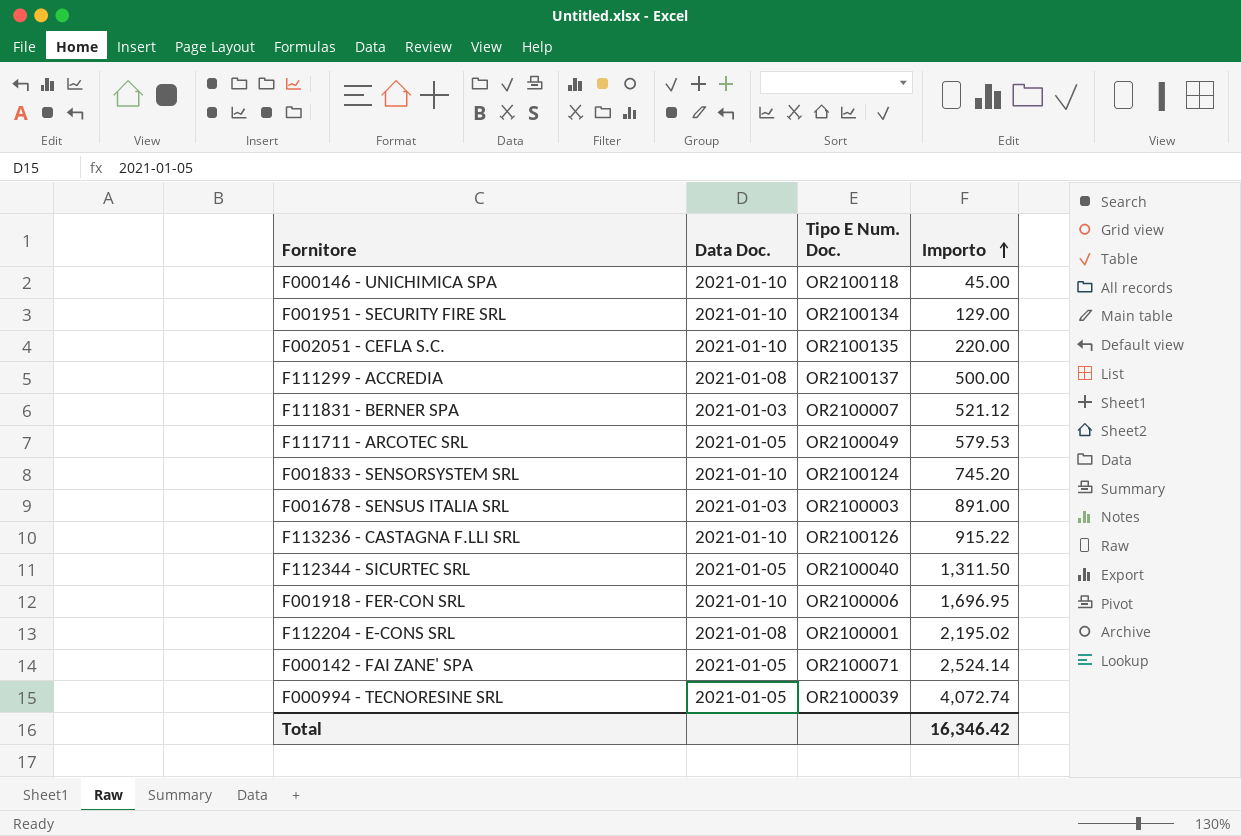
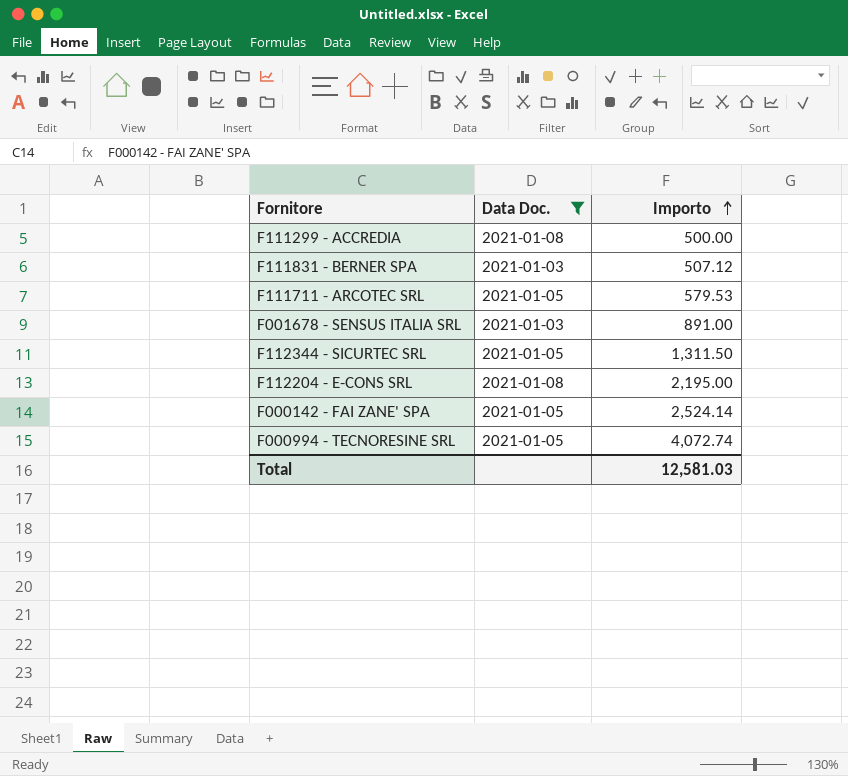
filter: none -> Data Doc. != 2021-01-10
column Tipo E Num. Doc. | position: 3 -> none
F111831 - BERNER SPA | Importo: 521.12 -> 507.12
F112204 - E-CONS SRL | Importo: 2,195.02 -> 2,195.00
Total | Importo: 16,346.42 -> 12,581.03

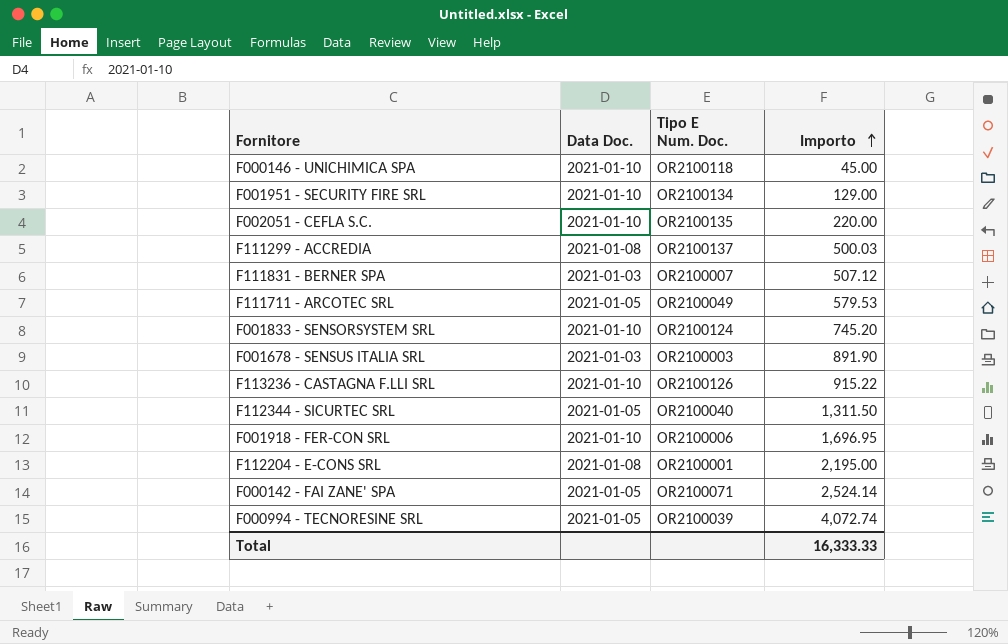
filter: Data Doc. != 2021-01-10 -> none
column Tipo E Num. Doc. | position: none -> 3
F111299 - ACCREDIA | Importo: 500.00 -> 500.03
F001678 - SENSUS ITALIA SRL | Importo: 891.00 -> 891.90
Total | Importo: 12,581.03 -> 16,333.33

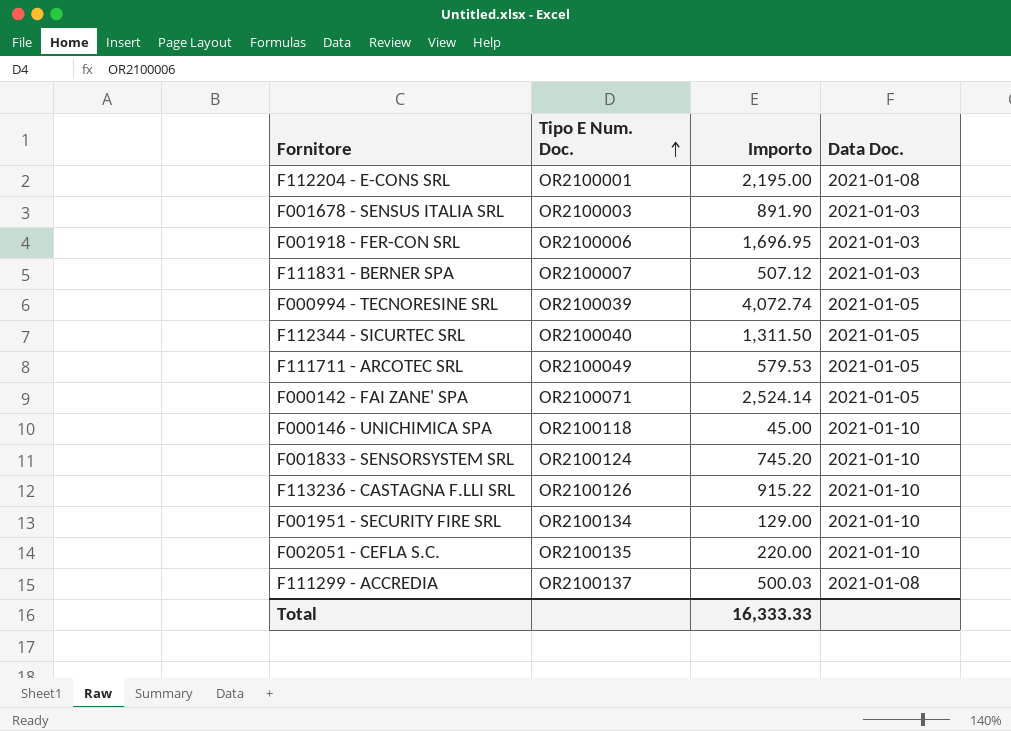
row order: Importo ascending -> Tipo E Num. Doc. ascending
column Data Doc. | position: 2 -> 4
F001918 - FER-CON SRL | Data Doc.: 2021-01-10 -> 2021-01-03

